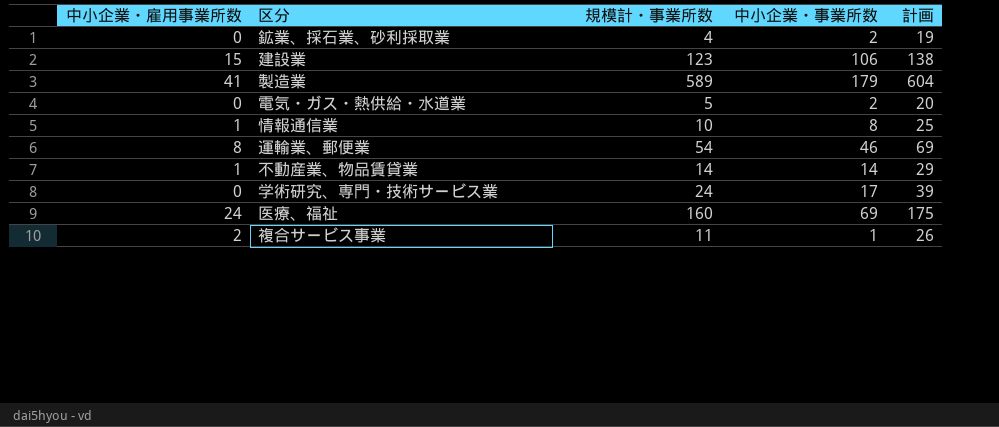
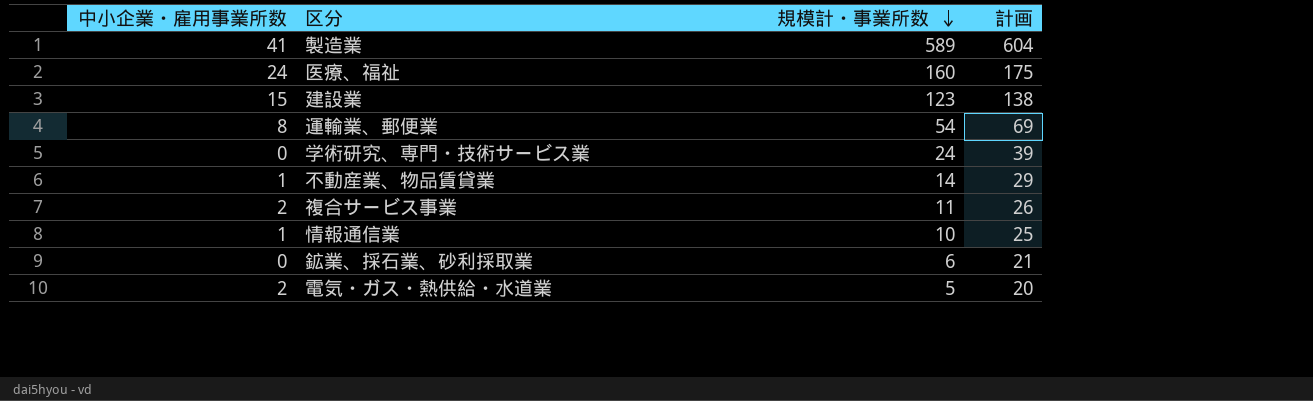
row order: none -> 規模計・事業所数 descending
column 中小企業・事業所数 | position: 4 -> none
鉱業、採石業、砂利採取業 | 規模計・事業所数: 4 -> 6
鉱業、採石業、砂利採取業 | 計画: 19 -> 21
電気・ガス・熱供給・水道業 | 中小企業・雇用事業所数: 0 -> 2

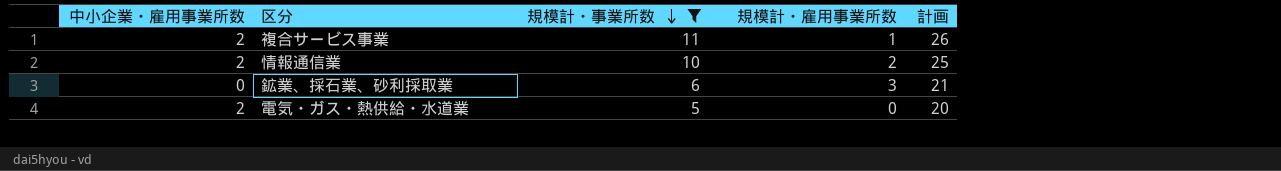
filter: none -> 規模計・事業所数 <= 11
column 規模計・雇用事業所数 | position: none -> 4
情報通信業 | 中小企業・雇用事業所数: 1 -> 2

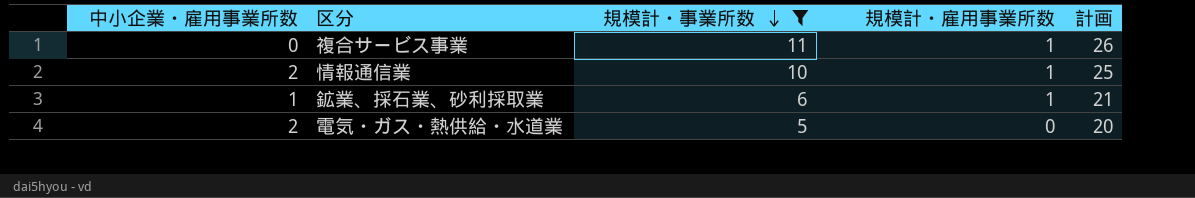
複合サービス事業 | 中小企業・雇用事業所数: 2 -> 0
情報通信業 | 規模計・雇用事業所数: 2 -> 1
鉱業、採石業、砂利採取業 | 中小企業・雇用事業所数: 0 -> 1
鉱業、採石業、砂利採取業 | 規模計・雇用事業所数: 3 -> 1

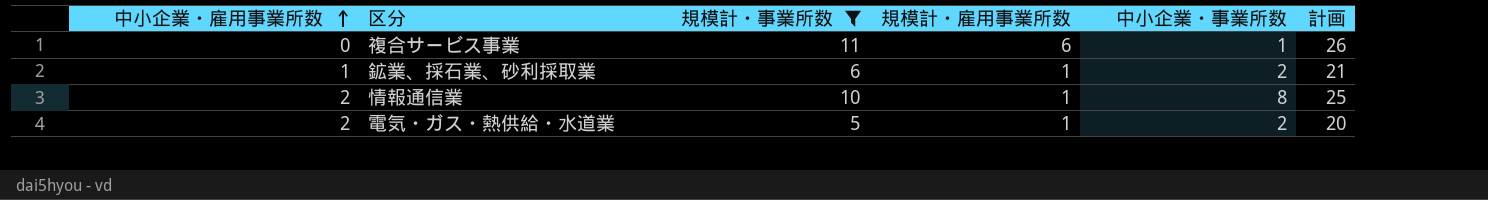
row order: 規模計・事業所数 descending -> 中小企業・雇用事業所数 ascending
column 中小企業・事業所数 | position: none -> 5
複合サービス事業 | 規模計・雇用事業所数: 1 -> 6
電気・ガス・熱供給・水道業 | 規模計・雇用事業所数: 0 -> 1

